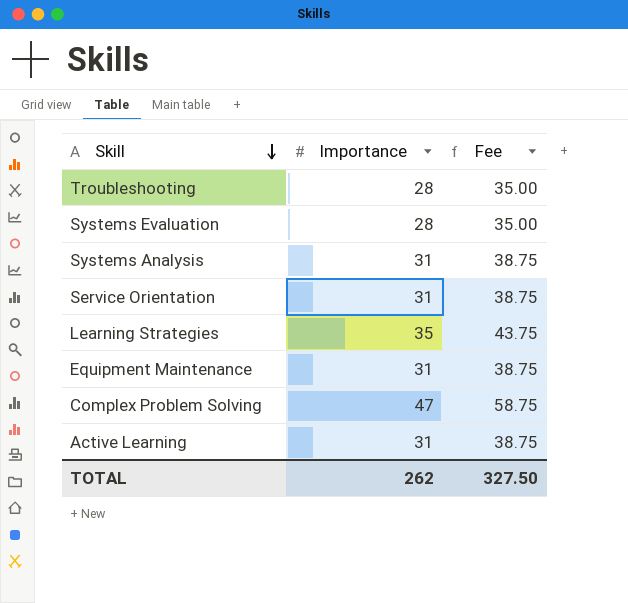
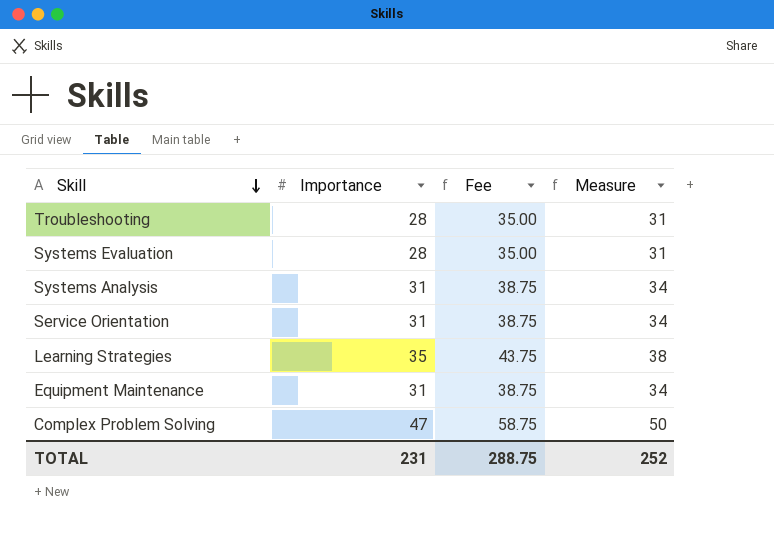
column Measure | formula: none -> [Importance] + 3
row Active Learning: 31 | 38.75 -> none
TOTAL | Importance: 262 -> 231
TOTAL | Fee: 327.50 -> 288.75

